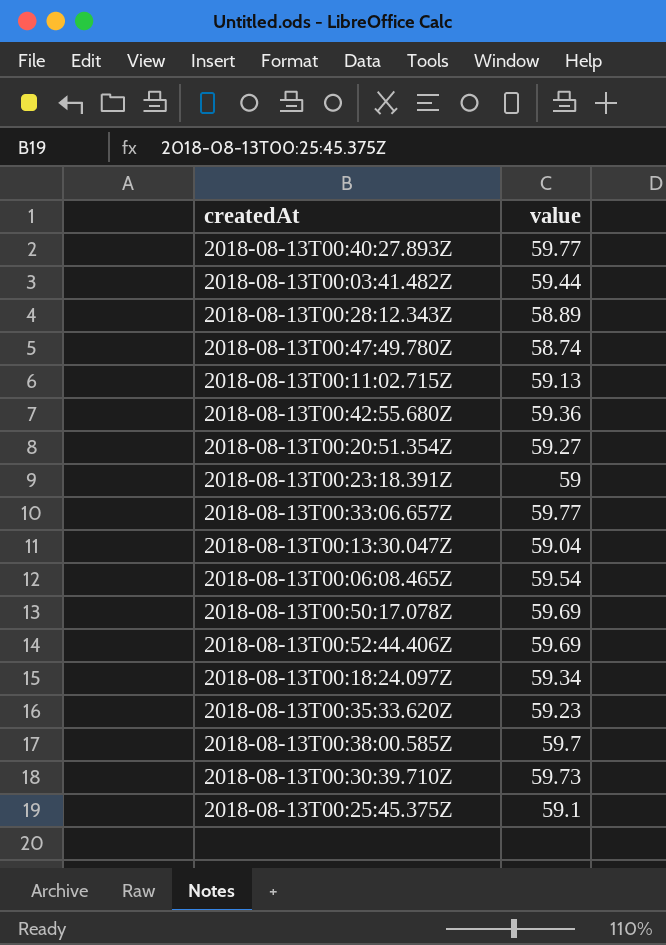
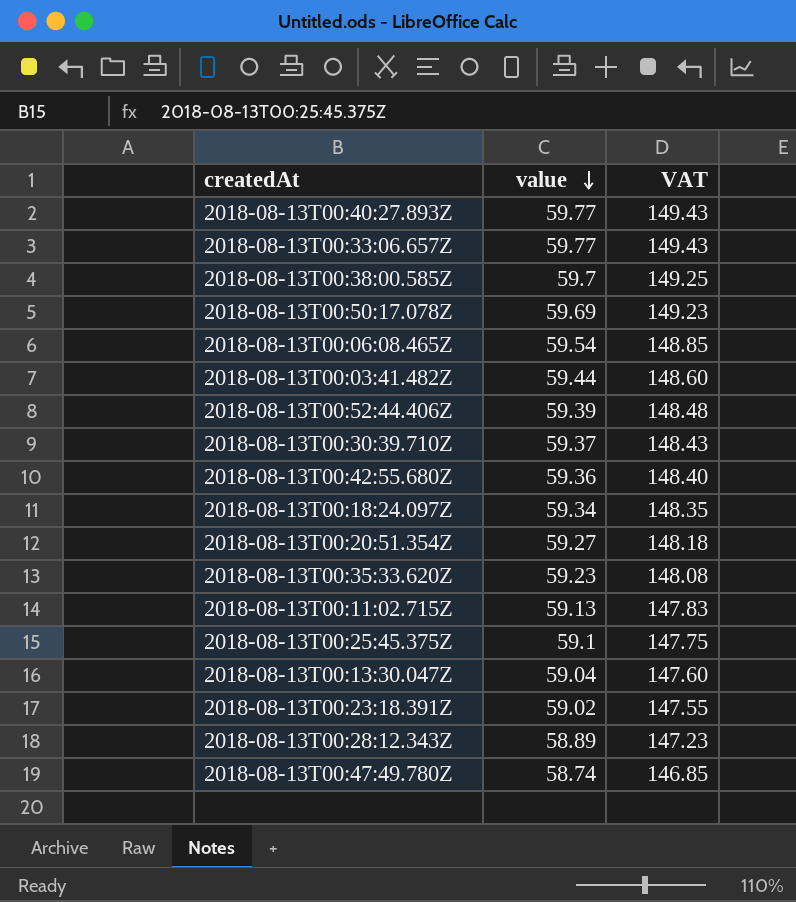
row order: none -> value descending
column VAT | formula: none -> [value] * 2.5
2018-08-13T00:52:44.406Z | value: 59.69 -> 59.39
2018-08-13T00:30:39.710Z | value: 59.73 -> 59.37
2018-08-13T00:23:18.391Z | value: 59 -> 59.02

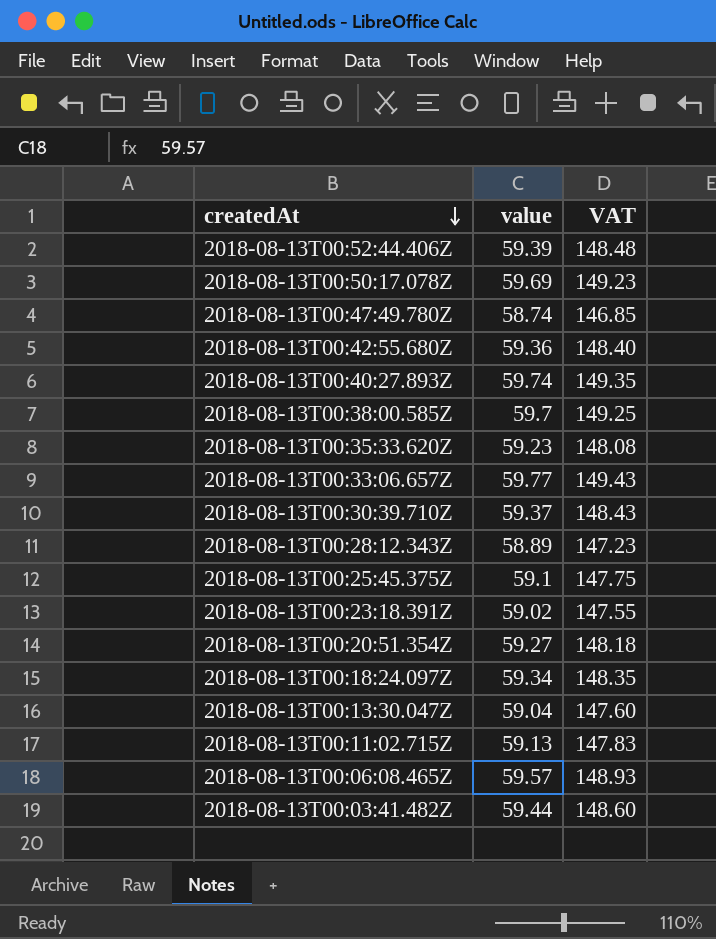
row order: value descending -> createdAt descending
2018-08-13T00:40:27.893Z | value: 59.77 -> 59.74
2018-08-13T00:40:27.893Z | VAT: 149.43 -> 149.35
2018-08-13T00:06:08.465Z | value: 59.54 -> 59.57
2018-08-13T00:06:08.465Z | VAT: 148.85 -> 148.93

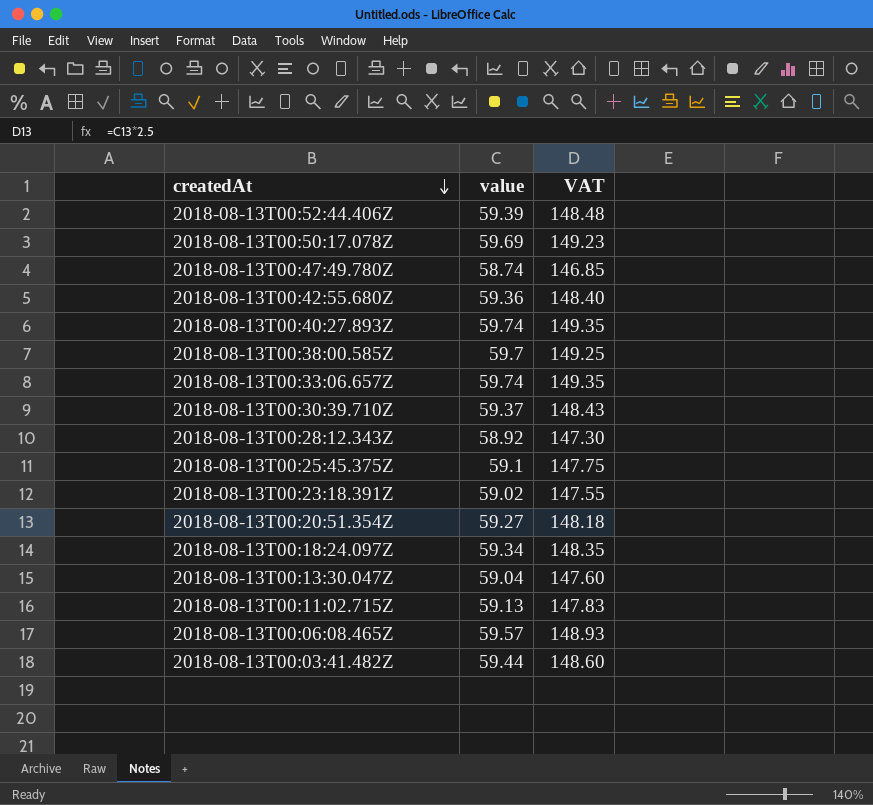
row 2018-08-13T00:35:33.620Z: 59.23 | 148.08 -> none
2018-08-13T00:33:06.657Z | value: 59.77 -> 59.74
2018-08-13T00:33:06.657Z | VAT: 149.43 -> 149.35
2018-08-13T00:28:12.343Z | value: 58.89 -> 58.92
2018-08-13T00:28:12.343Z | VAT: 147.23 -> 147.30

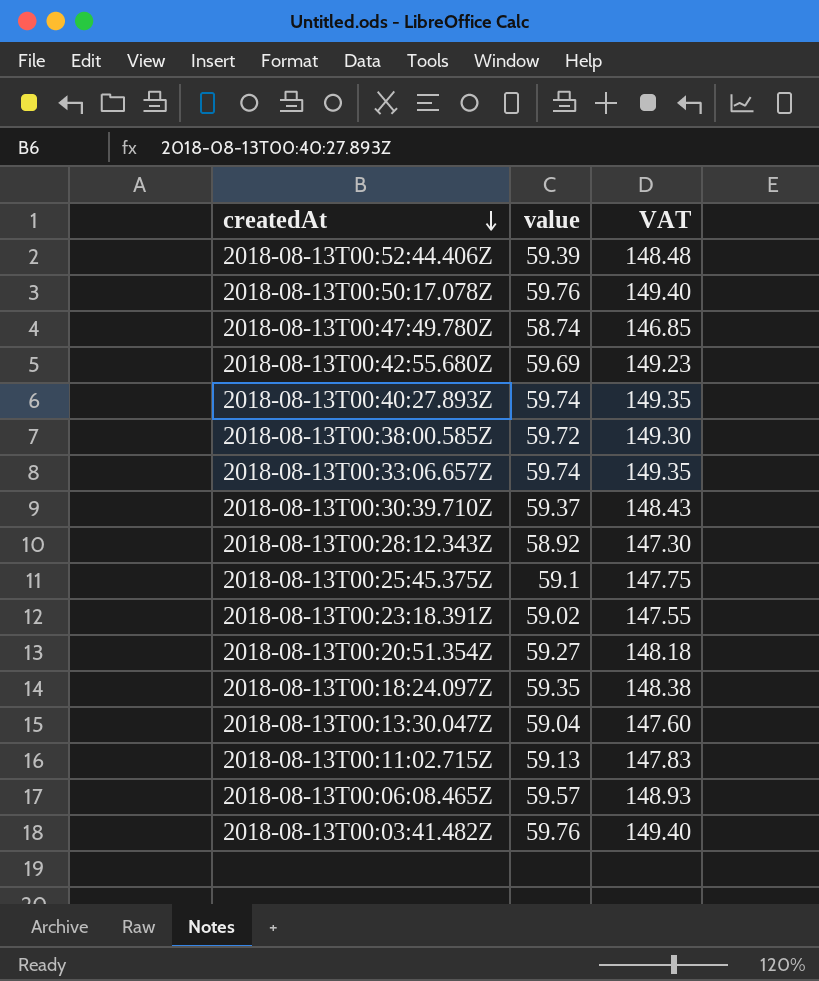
2018-08-13T00:50:17.078Z | value: 59.69 -> 59.76
2018-08-13T00:50:17.078Z | VAT: 149.23 -> 149.40
2018-08-13T00:42:55.680Z | value: 59.36 -> 59.69
2018-08-13T00:42:55.680Z | VAT: 148.40 -> 149.23
2018-08-13T00:38:00.585Z | value: 59.7 -> 59.72
2018-08-13T00:38:00.585Z | VAT: 149.25 -> 149.30
2018-08-13T00:18:24.097Z | value: 59.34 -> 59.35
2018-08-13T00:18:24.097Z | VAT: 148.35 -> 148.38
2018-08-13T00:03:41.482Z | value: 59.44 -> 59.76
2018-08-13T00:03:41.482Z | VAT: 148.60 -> 149.40

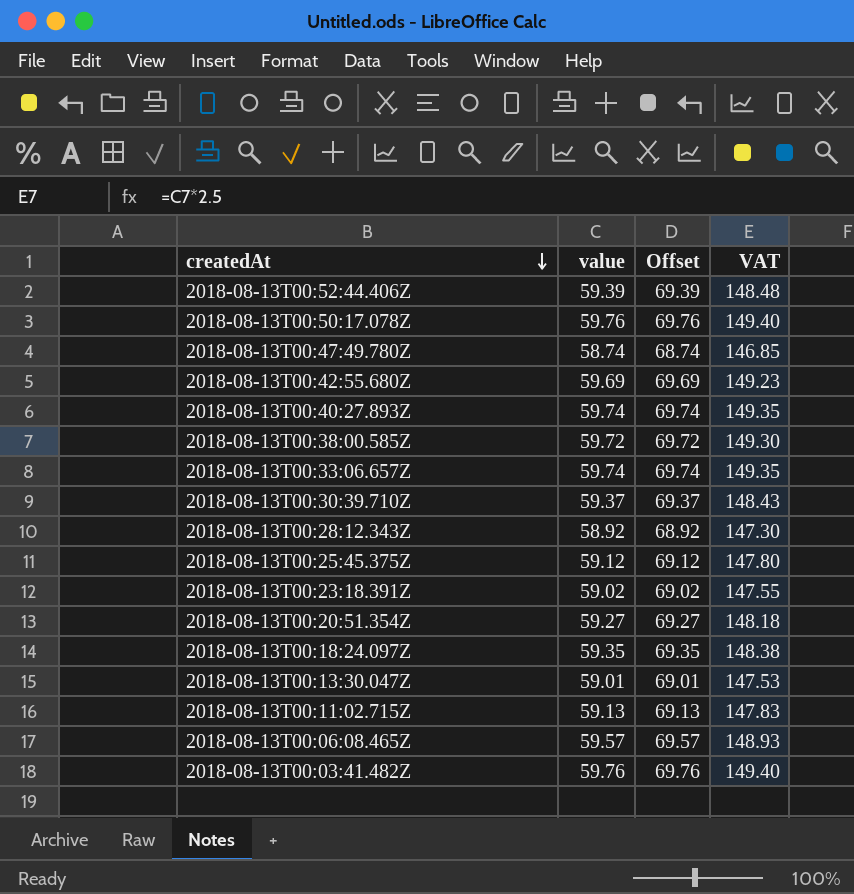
column Offset | formula: none -> [value] + 10
2018-08-13T00:25:45.375Z | value: 59.1 -> 59.12
2018-08-13T00:25:45.375Z | VAT: 147.75 -> 147.80
2018-08-13T00:13:30.047Z | value: 59.04 -> 59.01
2018-08-13T00:13:30.047Z | VAT: 147.60 -> 147.53

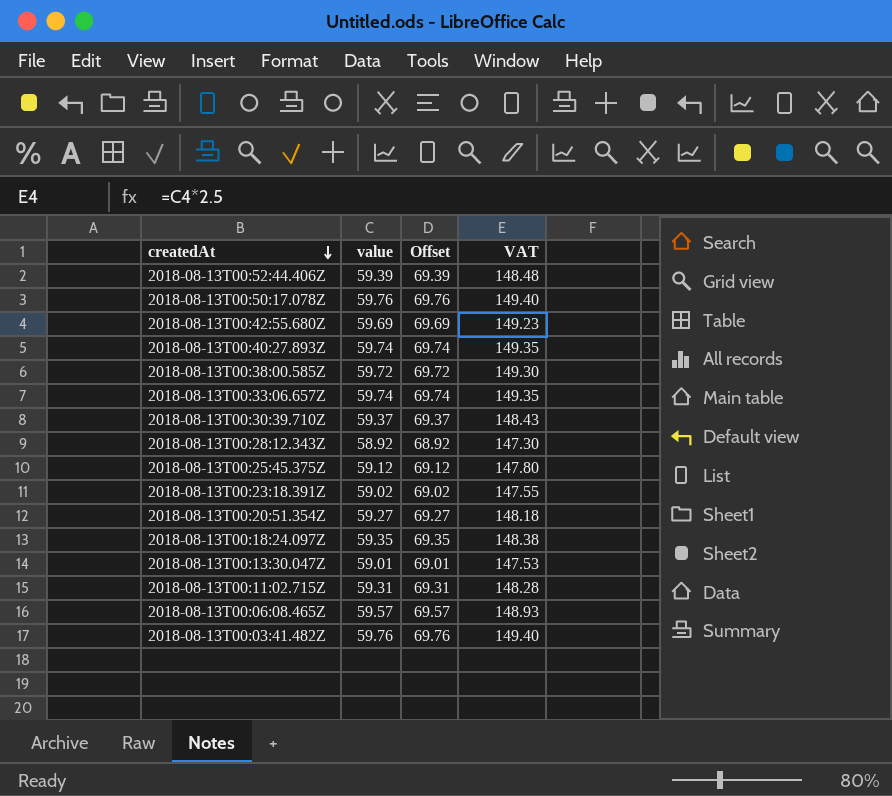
row 2018-08-13T00:47:49.780Z: 58.74 | 68.74 | 146.85 -> none
2018-08-13T00:11:02.715Z | value: 59.13 -> 59.31
2018-08-13T00:11:02.715Z | Offset: 69.13 -> 69.31
2018-08-13T00:11:02.715Z | VAT: 147.83 -> 148.28

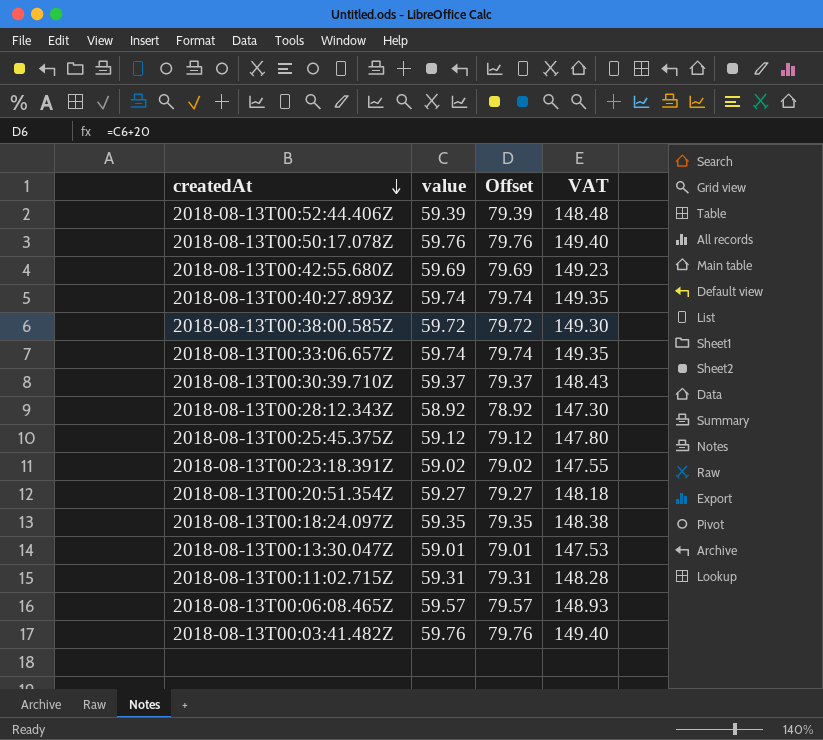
column Offset | formula: [value] + 10 -> [value] + 20

